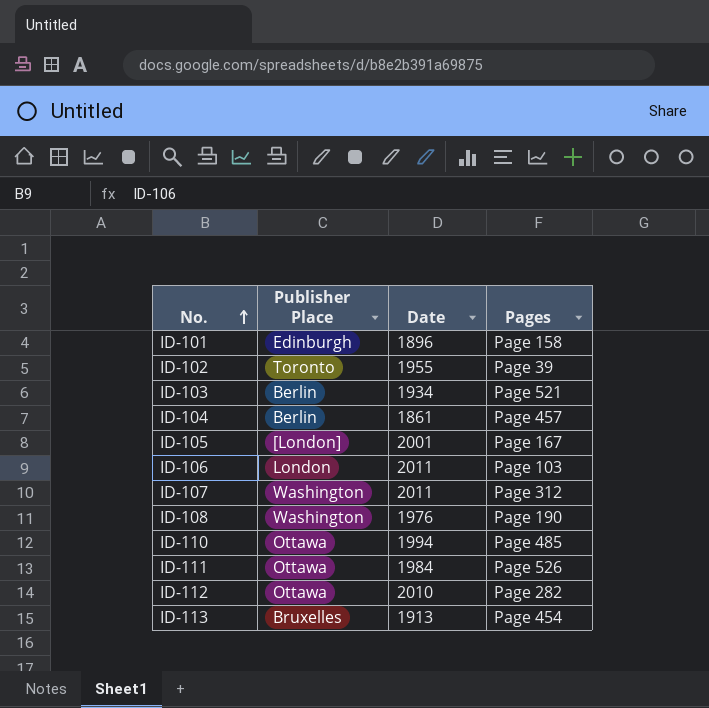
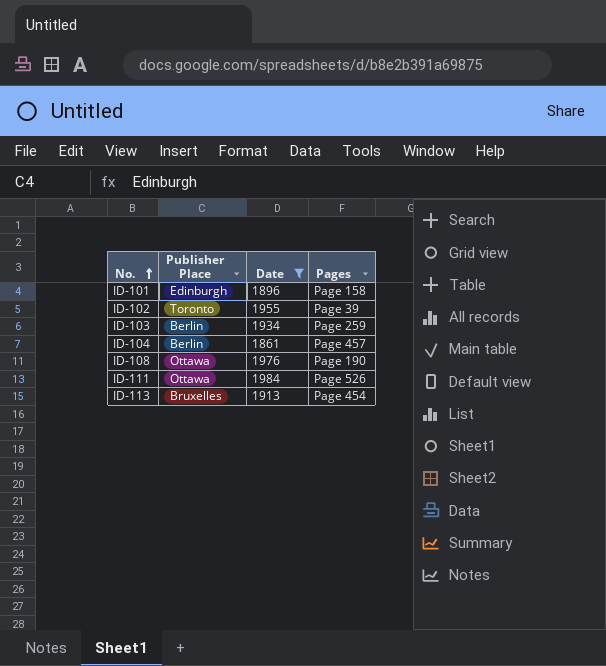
filter: none -> Date <= 1984
ID-103 | Pages: Page 521 -> Page 259
ID-108 | Publisher Place: Washington -> Ottawa

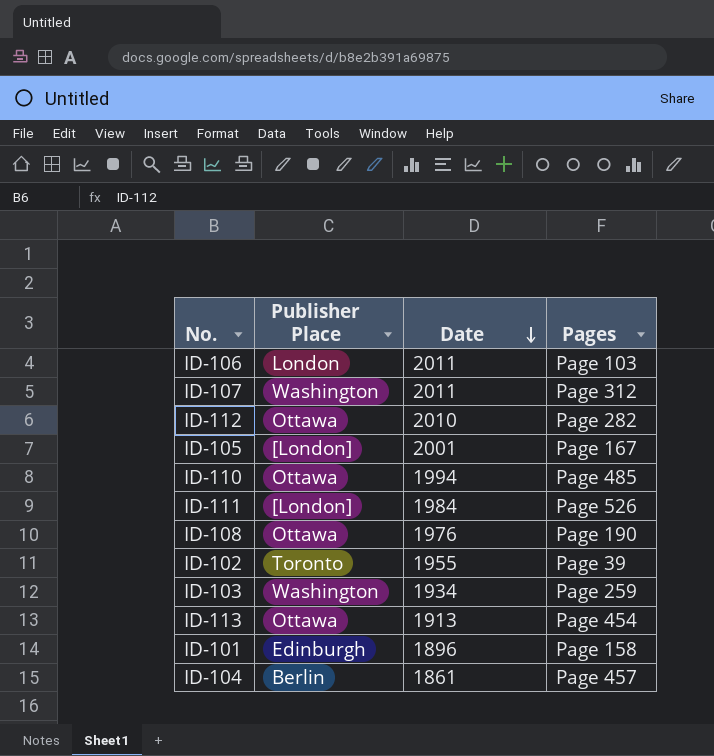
filter: Date <= 1984 -> none
row order: No. ascending -> Date descending
ID-111 | Publisher Place: Ottawa -> [London]
ID-103 | Publisher Place: Berlin -> Washington
ID-113 | Publisher Place: Bruxelles -> Ottawa

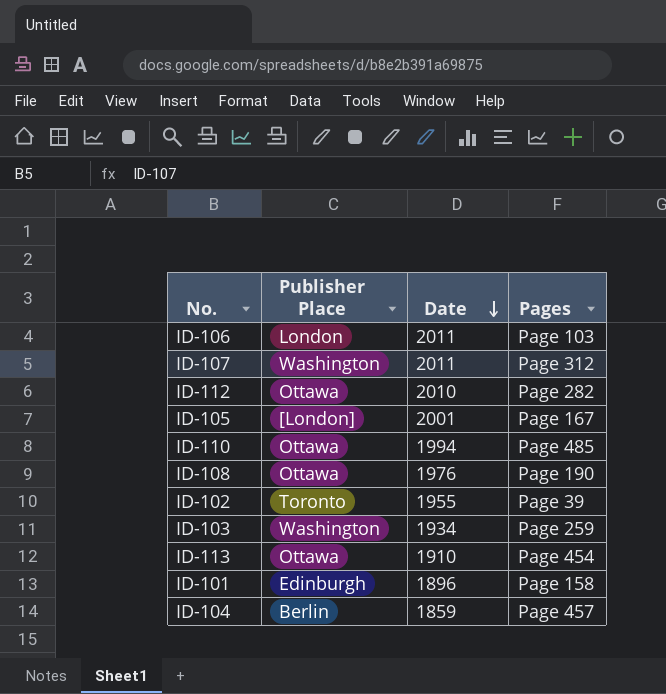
row ID-111: [London] | 1984 | Page 526 -> none
ID-113 | Date: 1913 -> 1910
ID-104 | Date: 1861 -> 1859

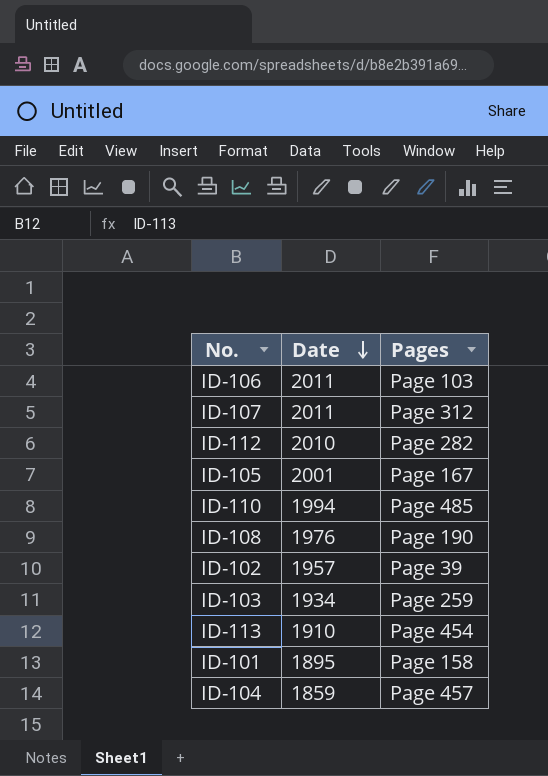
column Publisher Place | position: 2 -> none
ID-102 | Date: 1955 -> 1957
ID-101 | Date: 1896 -> 1895

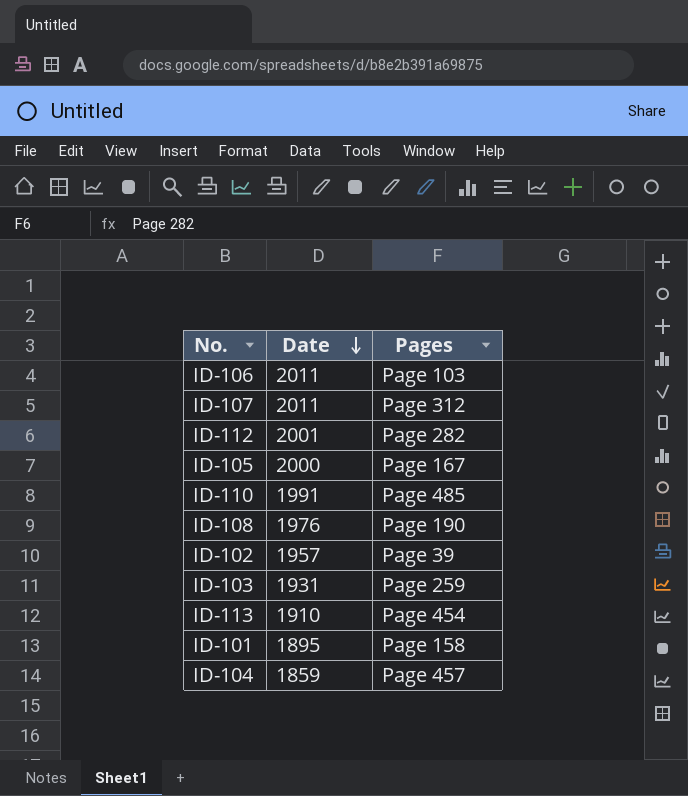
ID-112 | Date: 2010 -> 2001
ID-105 | Date: 2001 -> 2000
ID-110 | Date: 1994 -> 1991
ID-103 | Date: 1934 -> 1931

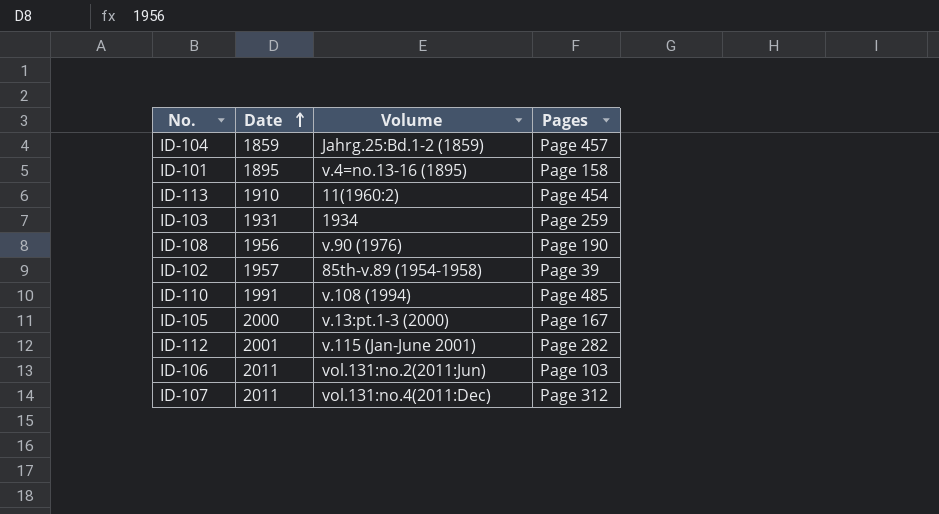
row order: Date descending -> Date ascending
column Volume | position: none -> 3
ID-108 | Date: 1976 -> 1956

